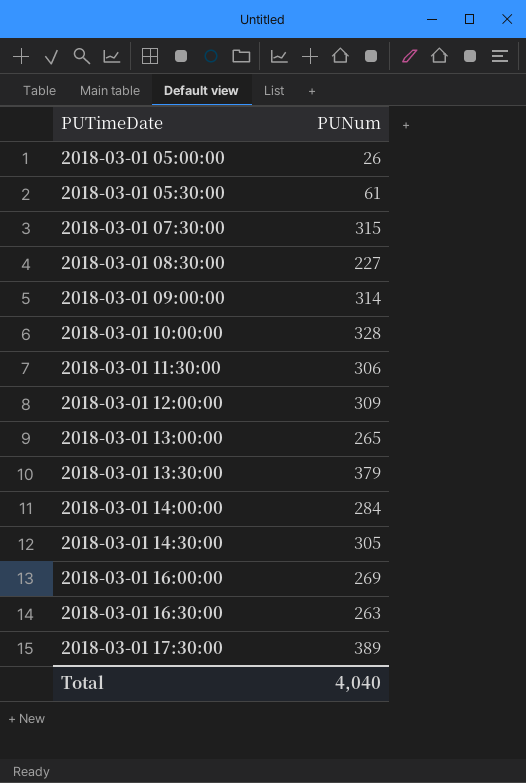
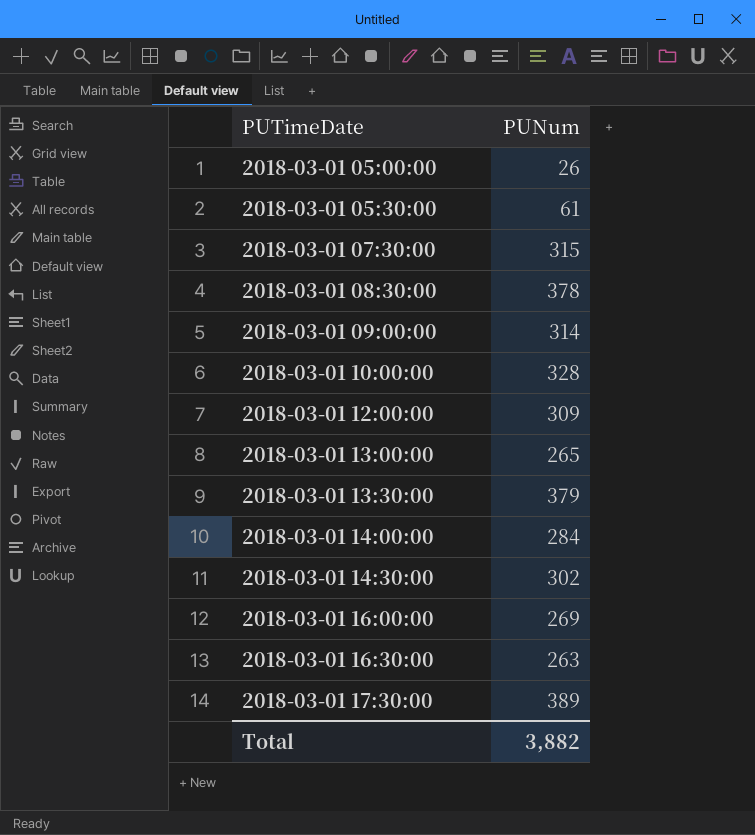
row 2018-03-01 11:30:00: 306 -> none
2018-03-01 08:30:00 | PUNum: 227 -> 378
2018-03-01 14:30:00 | PUNum: 305 -> 302
Total | PUNum: 4,040 -> 3,882

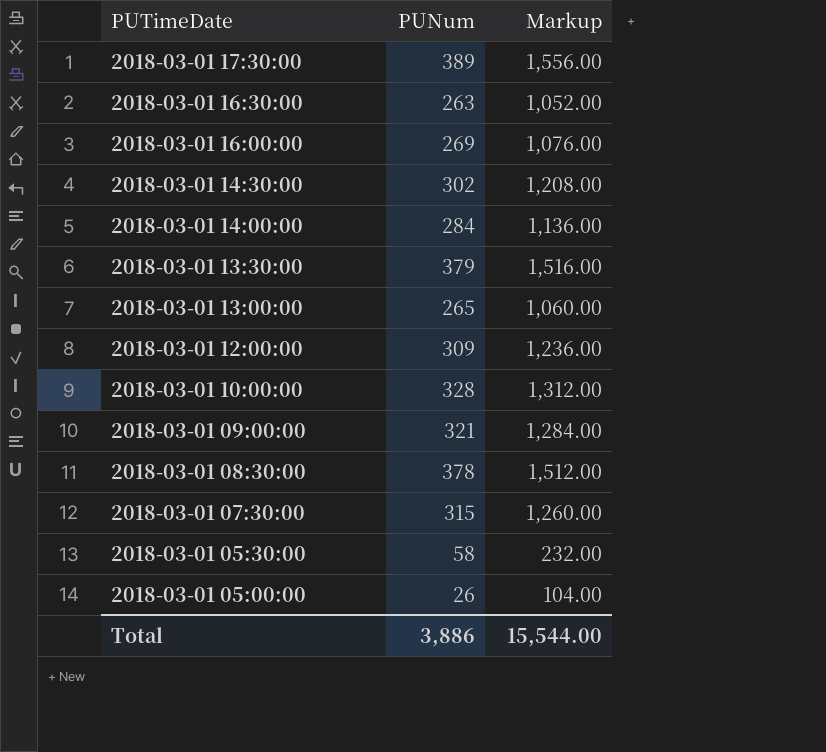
row order: PUTimeDate ascending -> PUTimeDate descending
column Markup | formula: none -> [PUNum] * 4
2018-03-01 09:00:00 | PUNum: 314 -> 321
2018-03-01 05:30:00 | PUNum: 61 -> 58
Total | PUNum: 3,882 -> 3,886

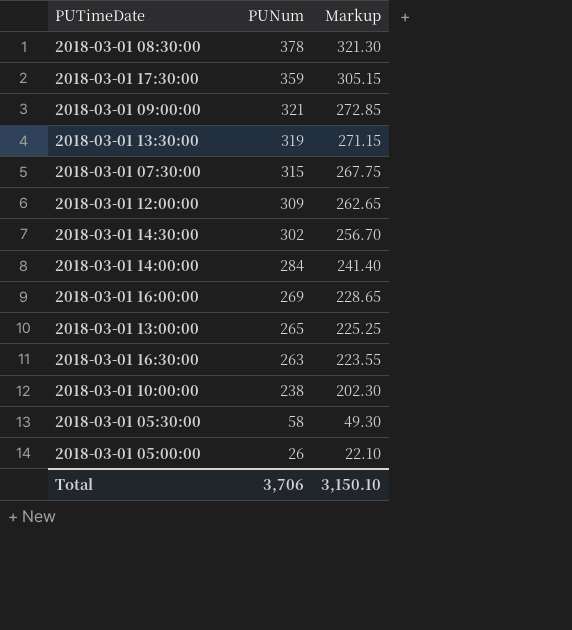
row order: PUTimeDate descending -> PUNum descending
column Markup | formula: [PUNum] * 4 -> [PUNum] * 0.85
2018-03-01 17:30:00 | PUNum: 389 -> 359
2018-03-01 13:30:00 | PUNum: 379 -> 319
2018-03-01 10:00:00 | PUNum: 328 -> 238
Total | PUNum: 3,886 -> 3,706
Total | Markup: 15,544.00 -> 3,150.10

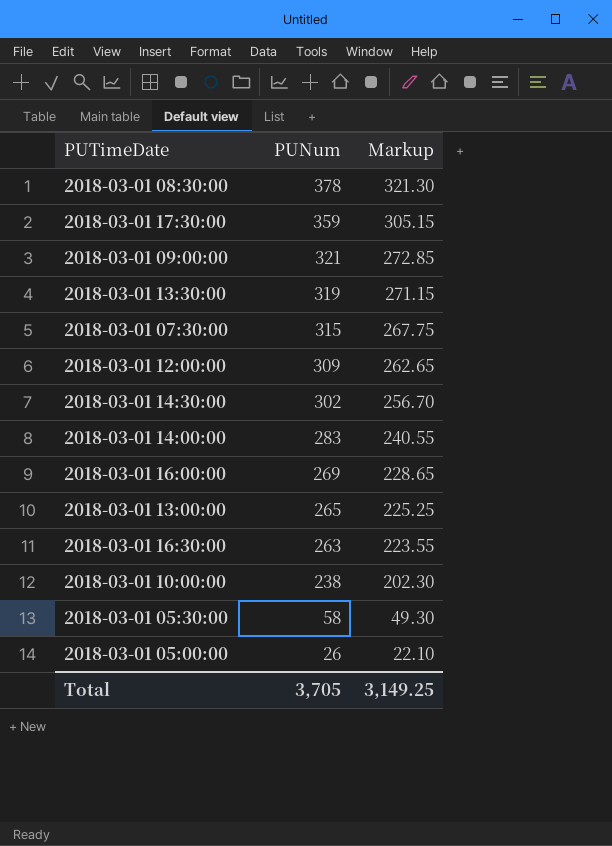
2018-03-01 14:00:00 | PUNum: 284 -> 283
2018-03-01 14:00:00 | Markup: 241.40 -> 240.55
Total | PUNum: 3,706 -> 3,705
Total | Markup: 3,150.10 -> 3,149.25

